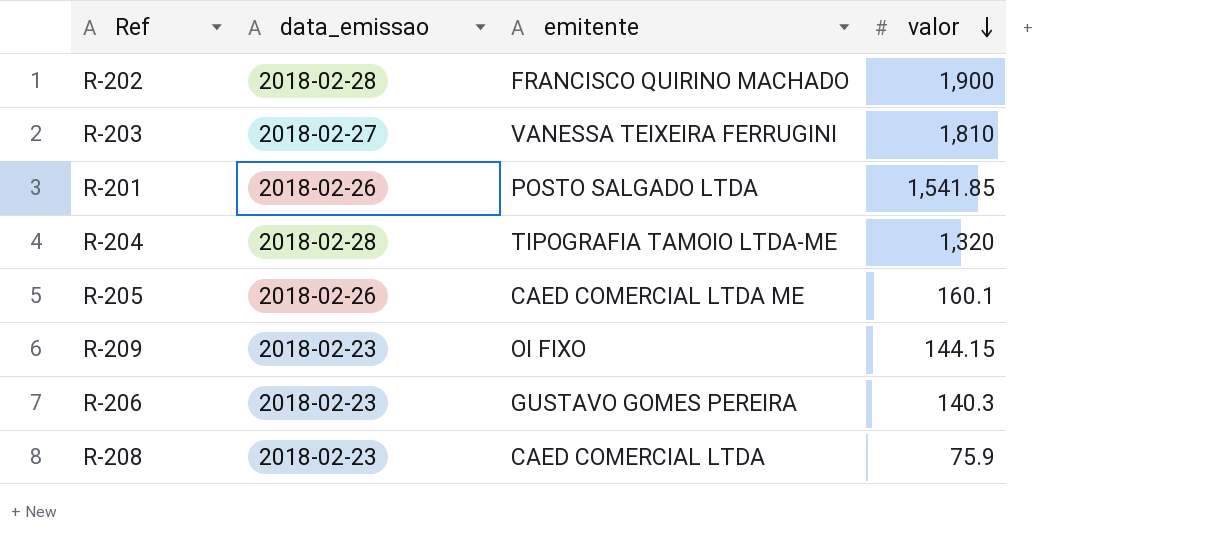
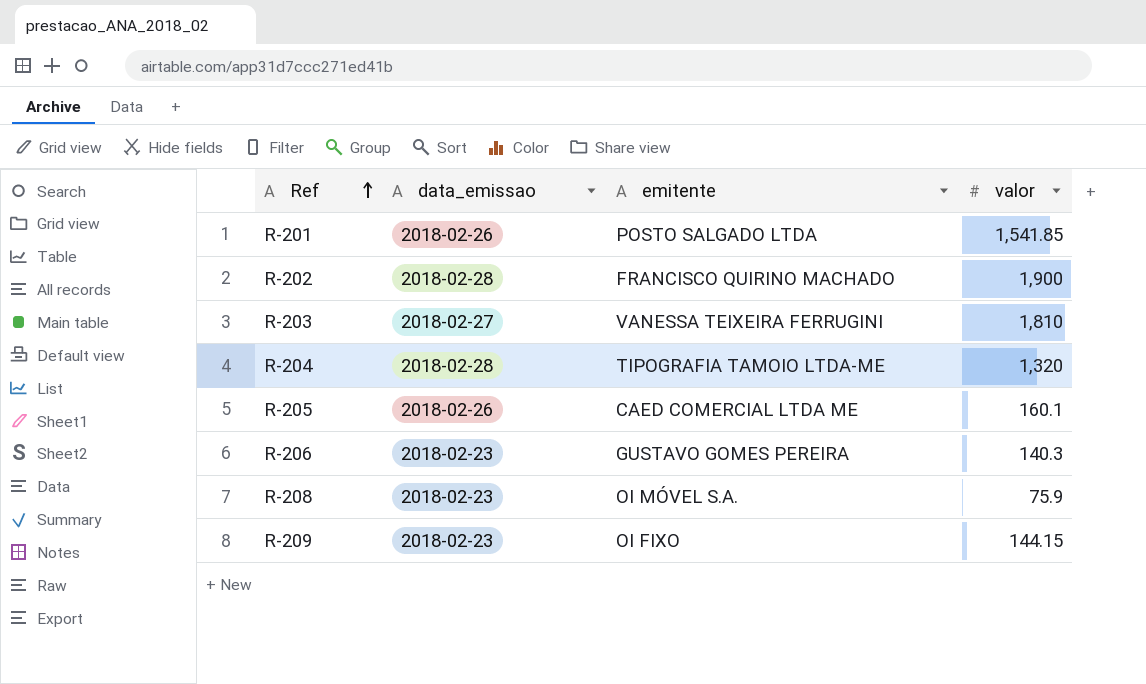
row order: valor descending -> Ref ascending
R-208 | emitente: CAED COMERCIAL LTDA -> OI MÓVEL S.A.

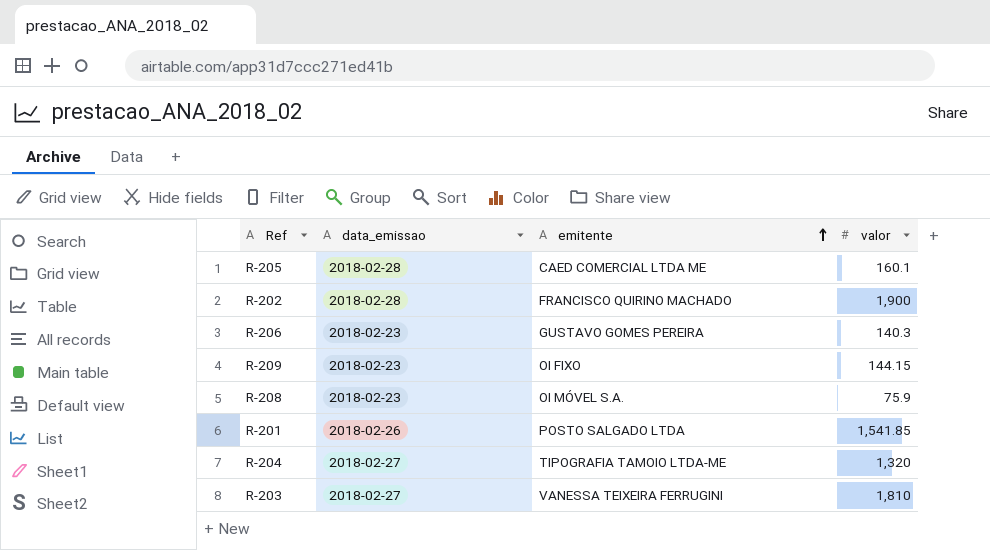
row order: Ref ascending -> emitente ascending
R-205 | data_emissao: 2018-02-26 -> 2018-02-28
R-204 | data_emissao: 2018-02-28 -> 2018-02-27

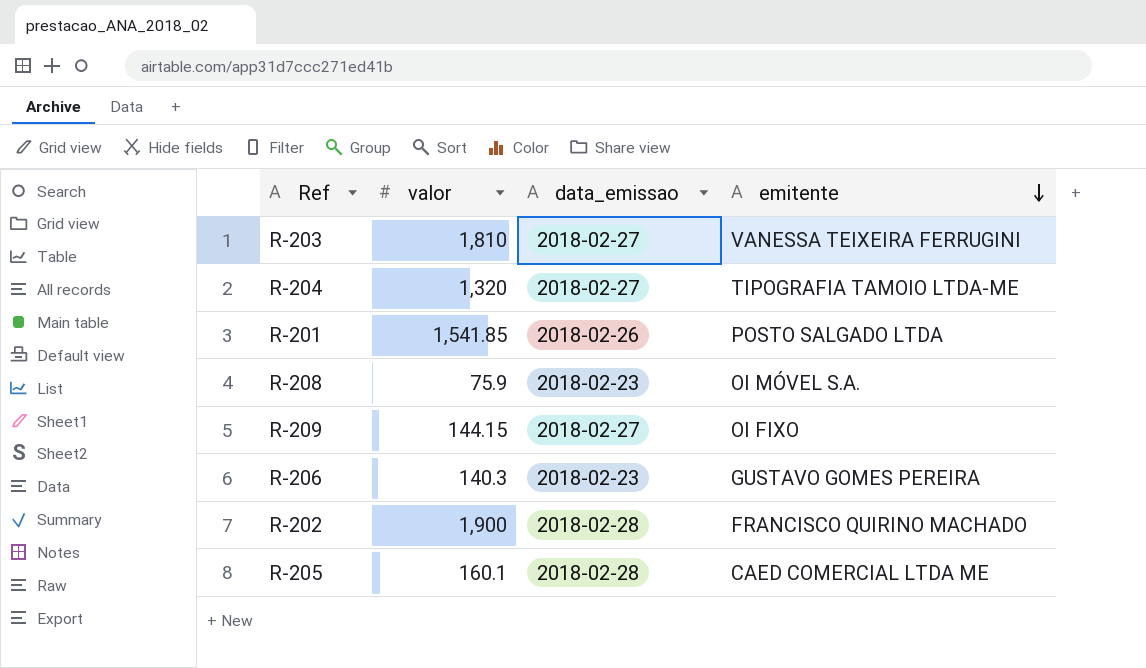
row order: emitente ascending -> emitente descending
column valor | position: 4 -> 2
R-209 | data_emissao: 2018-02-23 -> 2018-02-27

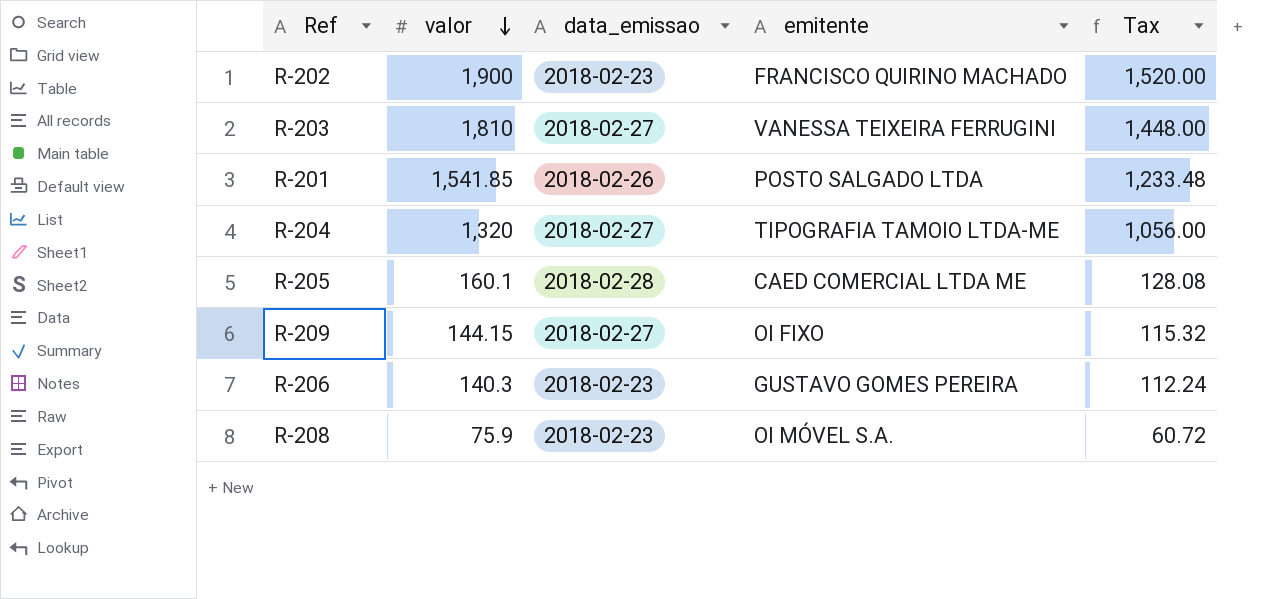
row order: emitente descending -> valor descending
column Tax | formula: none -> [valor] * 0.8
R-202 | data_emissao: 2018-02-28 -> 2018-02-23

